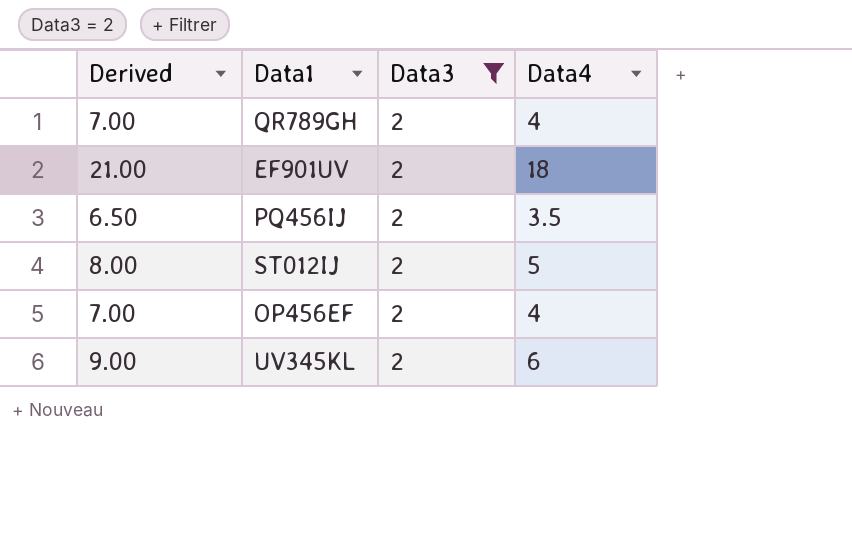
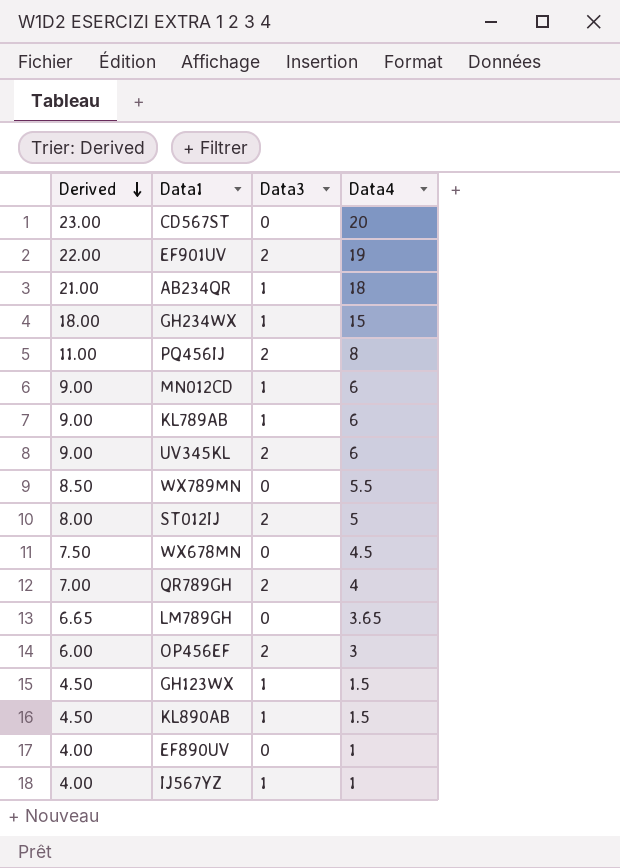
filter: Data3 = 2 -> none
row order: none -> Derived descending
EF901UV | Derived: 21.00 -> 22.00
EF901UV | Data4: 18 -> 19
PQ456IJ | Derived: 6.50 -> 11.00
PQ456IJ | Data4: 3.5 -> 8
OP456EF | Derived: 7.00 -> 6.00
OP456EF | Data4: 4 -> 3

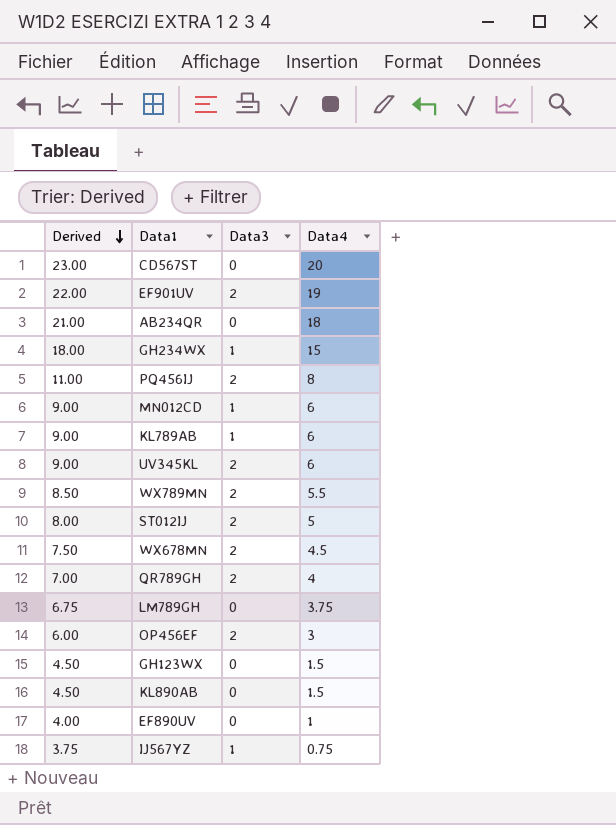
AB234QR | Data3: 1 -> 0
WX789MN | Data3: 0 -> 2
WX678MN | Data3: 0 -> 2
LM789GH | Derived: 6.65 -> 6.75
LM789GH | Data4: 3.65 -> 3.75
GH123WX | Data3: 1 -> 0
KL890AB | Data3: 1 -> 0
IJ567YZ | Derived: 4.00 -> 3.75
IJ567YZ | Data4: 1 -> 0.75

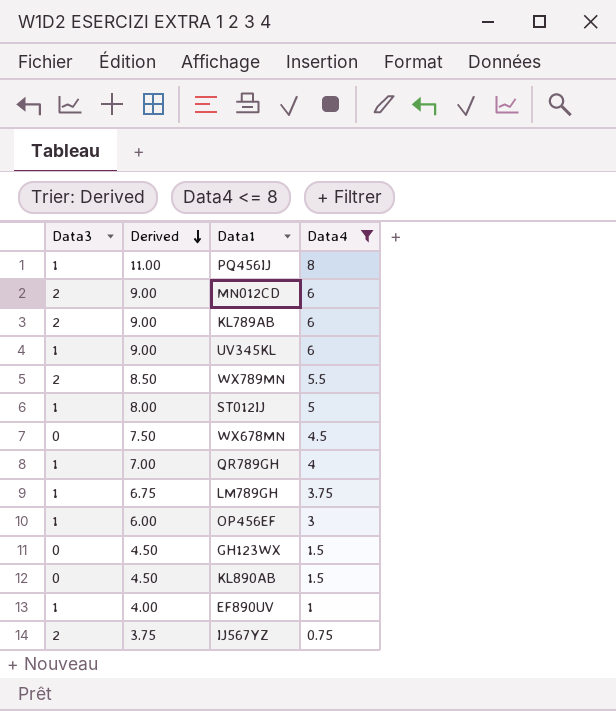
filter: none -> Data4 <= 8
column Data3 | position: 3 -> 1
PQ456IJ | Data3: 2 -> 1
MN012CD | Data3: 1 -> 2
KL789AB | Data3: 1 -> 2
UV345KL | Data3: 2 -> 1
ST012IJ | Data3: 2 -> 1
WX678MN | Data3: 2 -> 0
QR789GH | Data3: 2 -> 1
LM789GH | Data3: 0 -> 1
OP456EF | Data3: 2 -> 1
EF890UV | Data3: 0 -> 1
IJ567YZ | Data3: 1 -> 2

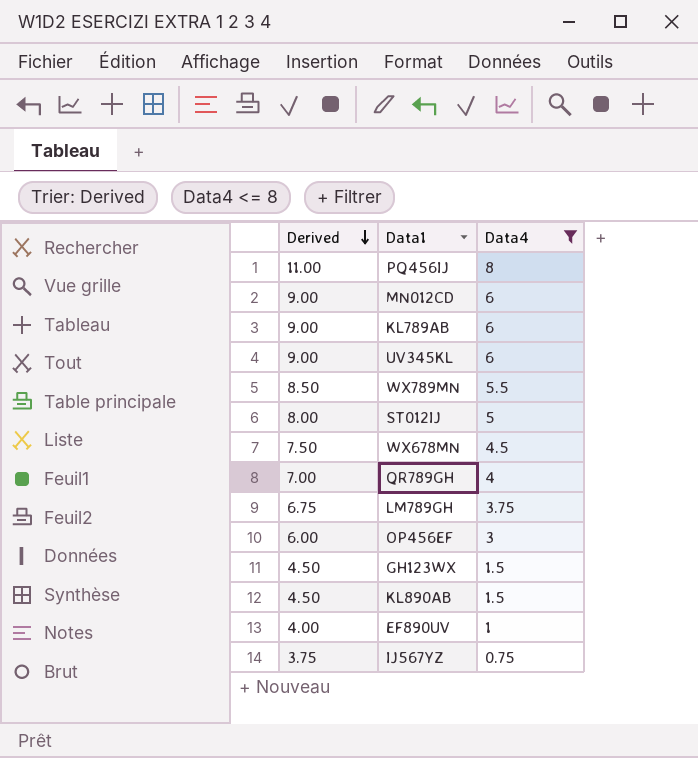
column Data3 | position: 1 -> none

